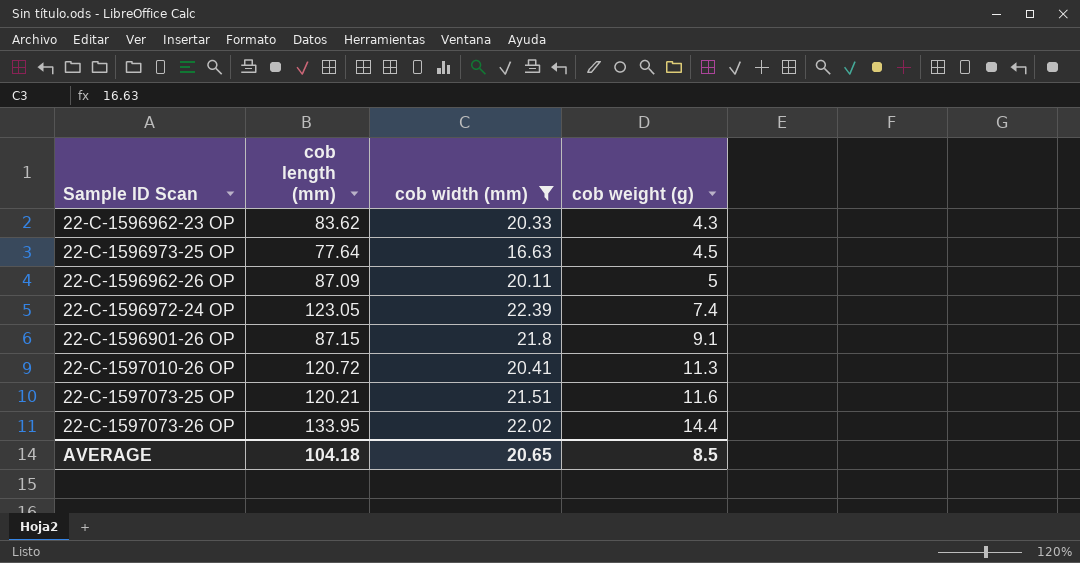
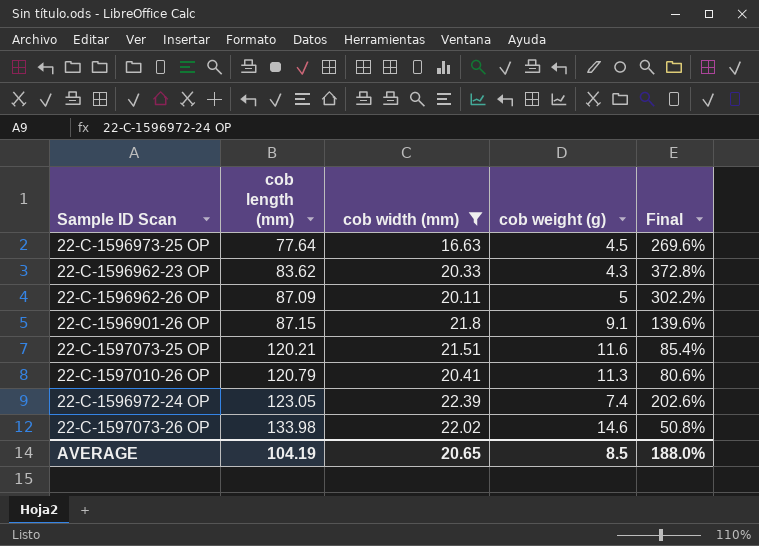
row order: cob weight (g) ascending -> cob length (mm) ascending
column Final | formula: none -> ([cob width (mm)] - [cob weight (g)]) / [cob weight (g)]
22-C-1597010-26 OP | cob length (mm): 120.72 -> 120.79
22-C-1597073-26 OP | cob length (mm): 133.95 -> 133.98
22-C-1597073-26 OP | cob weight (g): 14.4 -> 14.6
AVERAGE | cob length (mm): 104.18 -> 104.19

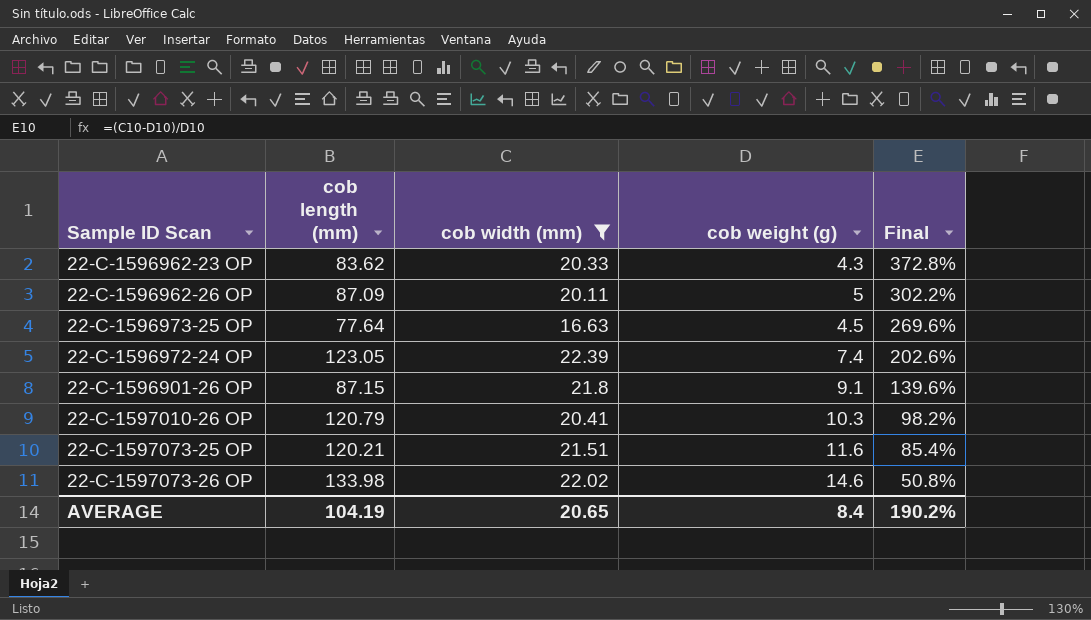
row order: cob length (mm) ascending -> Final descending
22-C-1597010-26 OP | cob weight (g): 11.3 -> 10.3
22-C-1597010-26 OP | Final: 80.6% -> 98.2%
AVERAGE | cob weight (g): 8.5 -> 8.4
AVERAGE | Final: 188.0% -> 190.2%

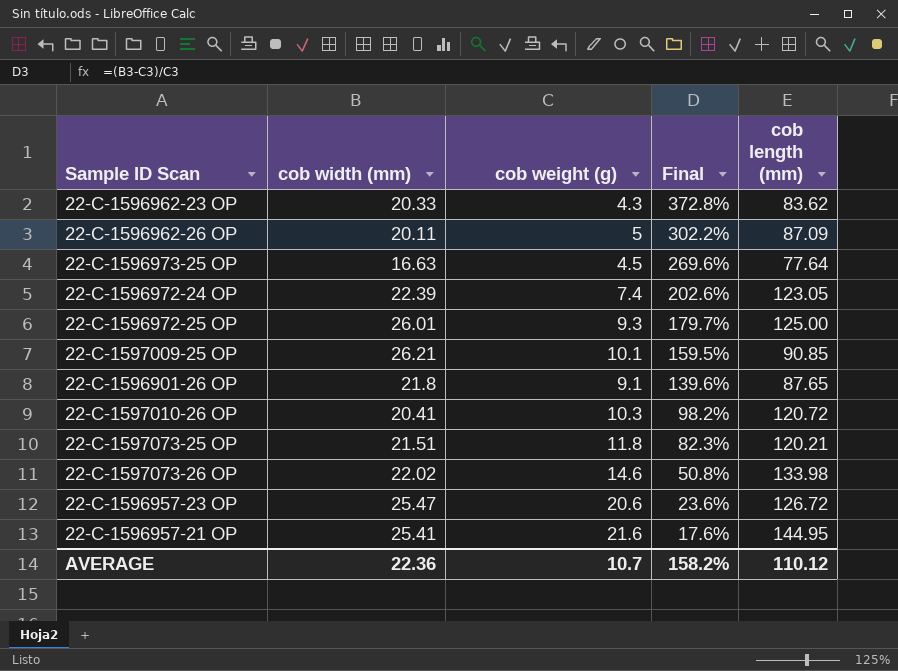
filter: cob width (mm) <= 22.39 -> none
column cob length (mm) | position: 2 -> 5
22-C-1596901-26 OP | cob length (mm): 87.15 -> 87.65
22-C-1597010-26 OP | cob length (mm): 120.79 -> 120.72
22-C-1597073-25 OP | cob weight (g): 11.6 -> 11.8
22-C-1597073-25 OP | Final: 85.4% -> 82.3%
AVERAGE | cob width (mm): 20.65 -> 22.36
AVERAGE | cob weight (g): 8.4 -> 10.7
AVERAGE | Final: 190.2% -> 158.2%
AVERAGE | cob length (mm): 104.19 -> 110.12

